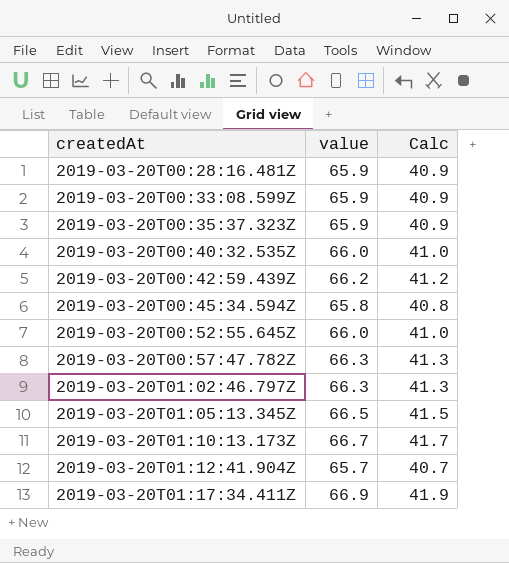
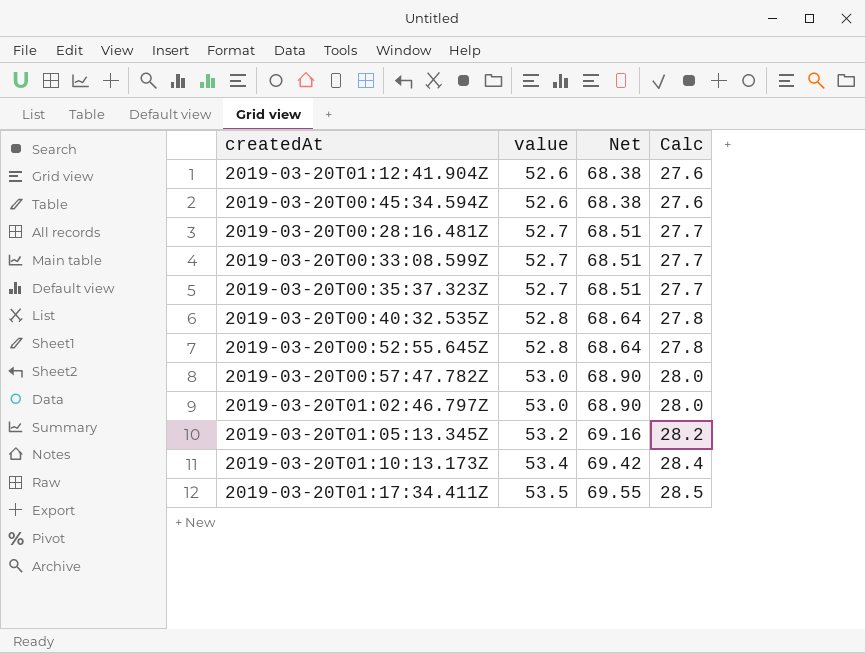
row order: createdAt ascending -> value ascending
column Net | formula: none -> [value] * 1.3
row 2019-03-20T00:42:59.439Z: 66.2 | 41.2 -> none
2019-03-20T01:12:41.904Z | value: 65.7 -> 52.6
2019-03-20T01:12:41.904Z | Calc: 40.7 -> 27.6
2019-03-20T00:45:34.594Z | value: 65.8 -> 52.6
2019-03-20T00:45:34.594Z | Calc: 40.8 -> 27.6
2019-03-20T00:28:16.481Z | value: 65.9 -> 52.7
2019-03-20T00:28:16.481Z | Calc: 40.9 -> 27.7
2019-03-20T00:33:08.599Z | value: 65.9 -> 52.7
2019-03-20T00:33:08.599Z | Calc: 40.9 -> 27.7
2019-03-20T00:35:37.323Z | value: 65.9 -> 52.7
2019-03-20T00:35:37.323Z | Calc: 40.9 -> 27.7
2019-03-20T00:40:32.535Z | value: 66.0 -> 52.8
2019-03-20T00:40:32.535Z | Calc: 41.0 -> 27.8
2019-03-20T00:52:55.645Z | value: 66.0 -> 52.8
2019-03-20T00:52:55.645Z | Calc: 41.0 -> 27.8
2019-03-20T00:57:47.782Z | value: 66.3 -> 53.0
2019-03-20T00:57:47.782Z | Calc: 41.3 -> 28.0
2019-03-20T01:02:46.797Z | value: 66.3 -> 53.0
2019-03-20T01:02:46.797Z | Calc: 41.3 -> 28.0
2019-03-20T01:05:13.345Z | value: 66.5 -> 53.2
2019-03-20T01:05:13.345Z | Calc: 41.5 -> 28.2
2019-03-20T01:10:13.173Z | value: 66.7 -> 53.4
2019-03-20T01:10:13.173Z | Calc: 41.7 -> 28.4
2019-03-20T01:17:34.411Z | value: 66.9 -> 53.5
2019-03-20T01:17:34.411Z | Calc: 41.9 -> 28.5

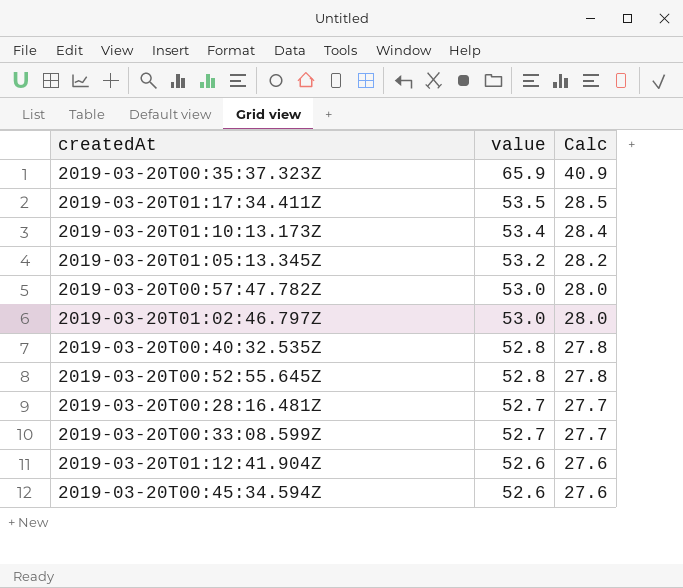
row order: value ascending -> value descending
column Net | formula: [value] * 1.3 -> none
2019-03-20T00:35:37.323Z | value: 52.7 -> 65.9
2019-03-20T00:35:37.323Z | Calc: 27.7 -> 40.9

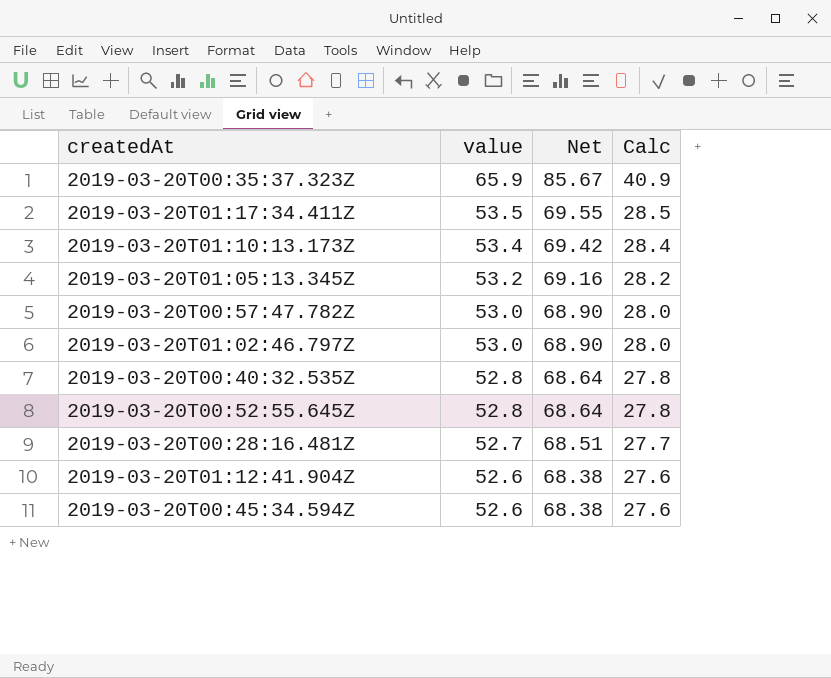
column Net | formula: none -> [value] * 1.3
row 2019-03-20T00:33:08.599Z: 52.7 | 27.7 -> none

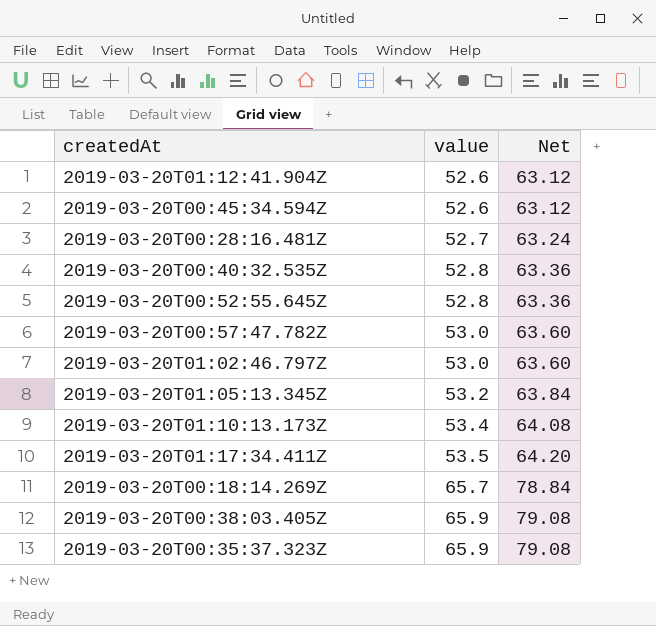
row order: value descending -> value ascending
column Calc | formula: [value] - 25 -> none
column Net | formula: [value] * 1.3 -> [value] * 1.2
row 2019-03-20T00:18:14.269Z: none -> 65.7 | 78.84
row 2019-03-20T00:38:03.405Z: none -> 65.9 | 79.08

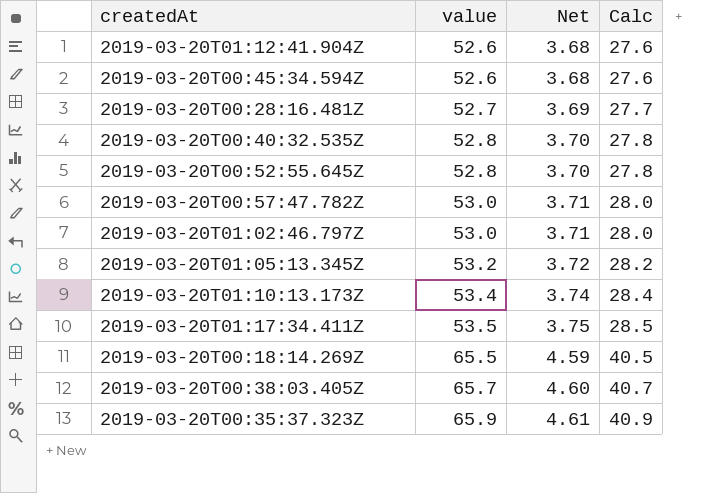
column Net | formula: [value] * 1.2 -> [value] * 0.07
column Calc | formula: none -> [value] - 25
2019-03-20T00:18:14.269Z | value: 65.7 -> 65.5
2019-03-20T00:38:03.405Z | value: 65.9 -> 65.7

